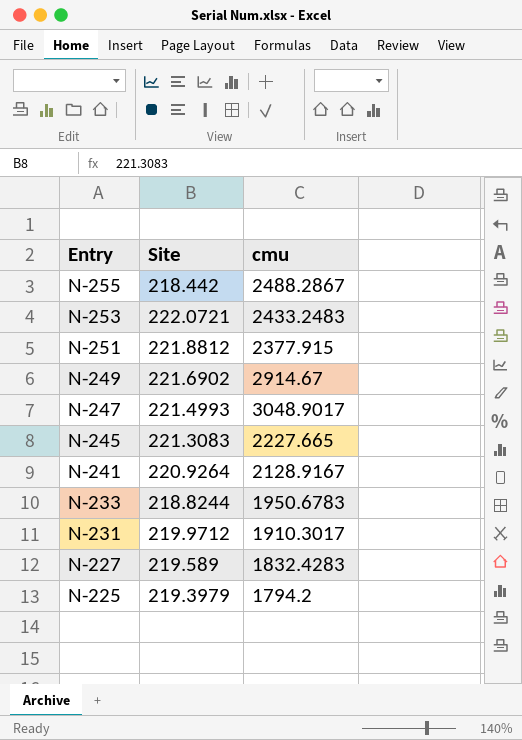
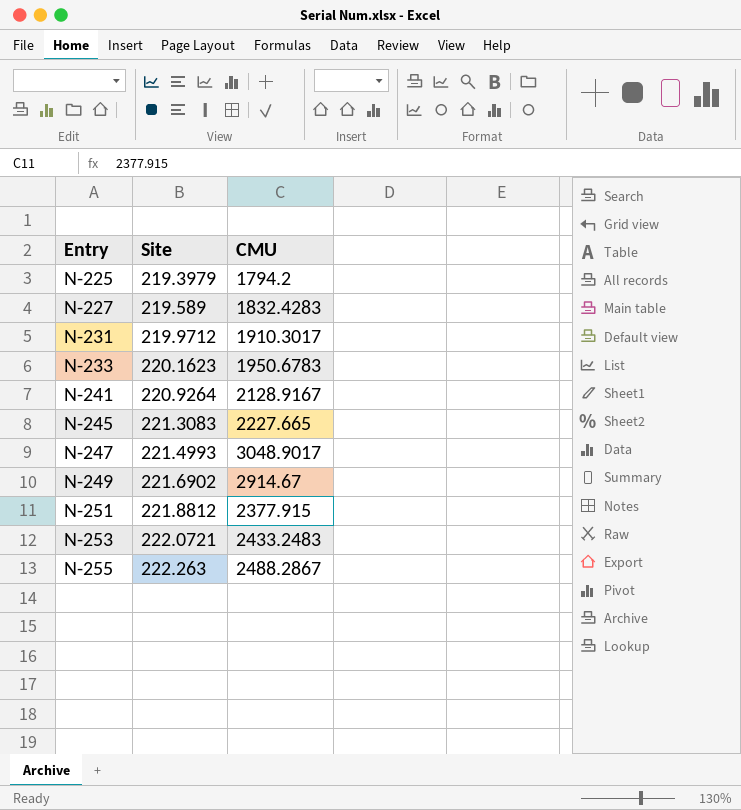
row order: Entry descending -> Entry ascending
column name: cmu -> CMU
N-233 | Site: 218.8244 -> 220.1623
N-255 | Site: 218.442 -> 222.263

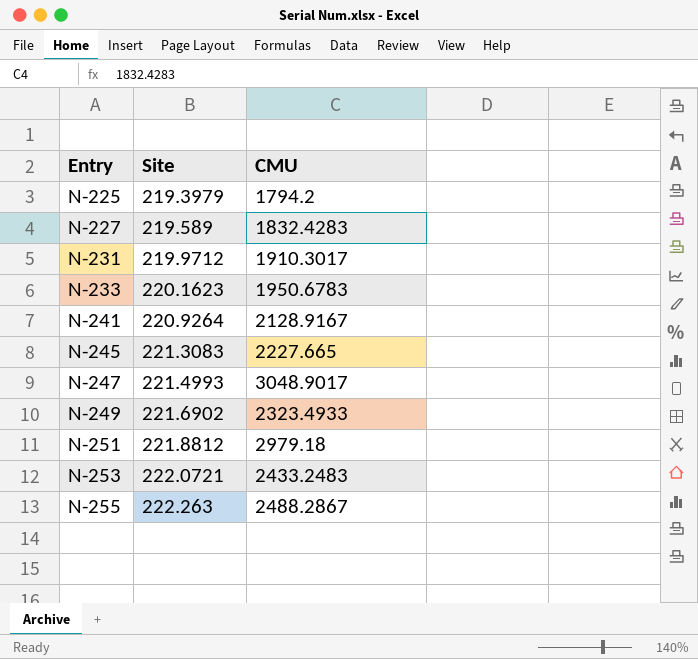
N-249 | CMU: 2914.67 -> 2323.4933
N-251 | CMU: 2377.915 -> 2979.18

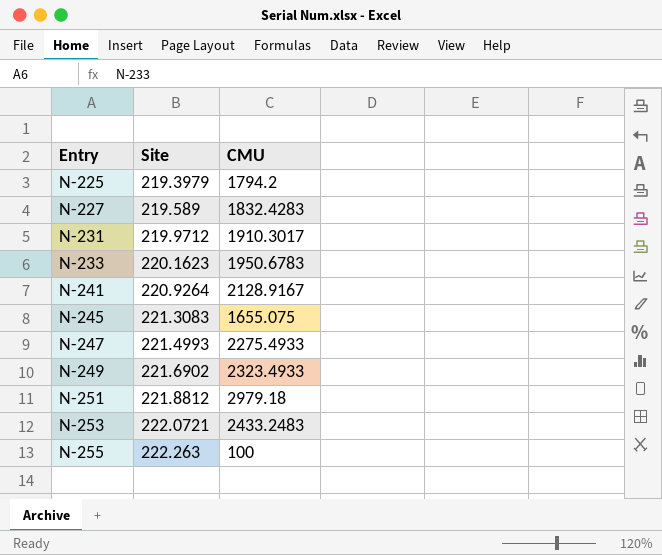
N-245 | CMU: 2227.665 -> 1655.075
N-247 | CMU: 3048.9017 -> 2275.4933
N-255 | CMU: 2488.2867 -> 100

